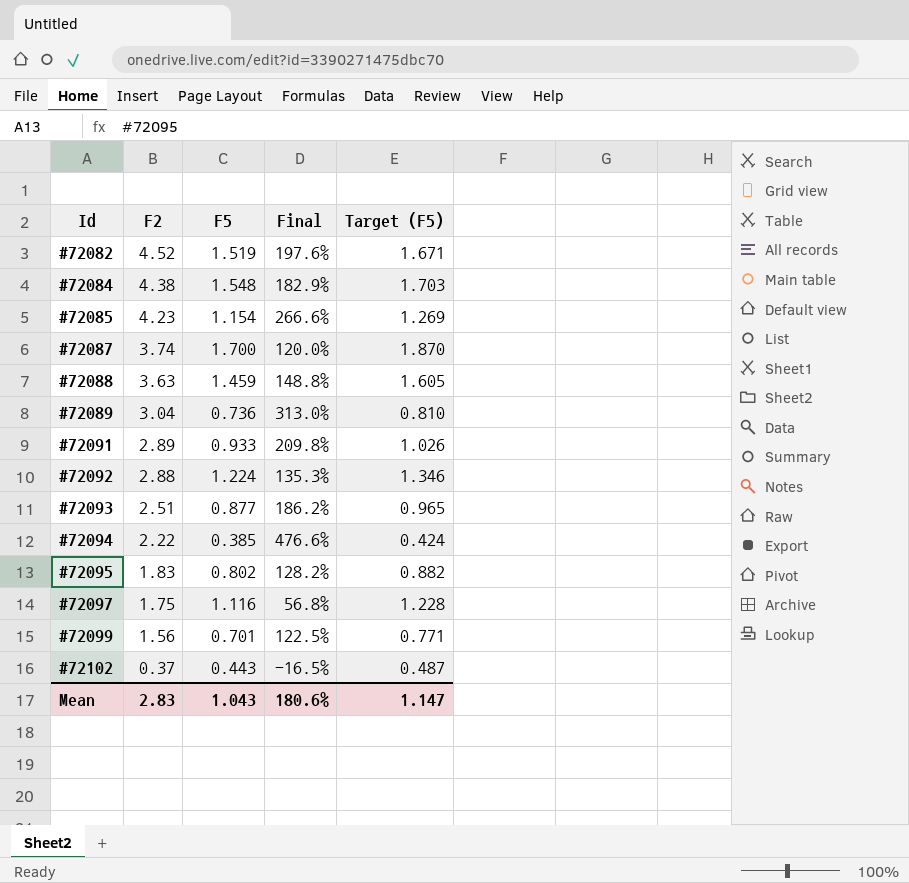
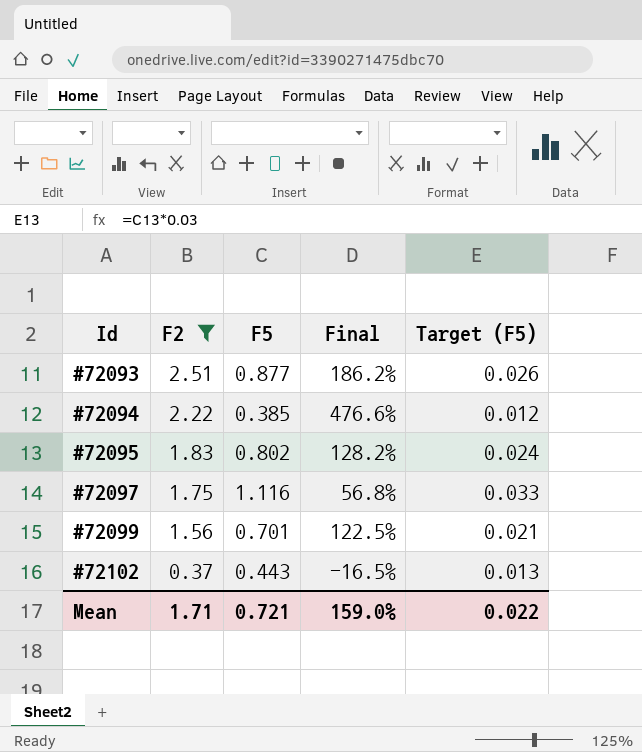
filter: none -> F2 <= 2.51
column Target (F5) | formula: [F5] * 1.1 -> [F5] * 0.03
Mean | F2: 2.83 -> 1.71
Mean | F5: 1.043 -> 0.721
Mean | Final: 180.6% -> 159.0%
Mean | Target (F5): 1.147 -> 0.022

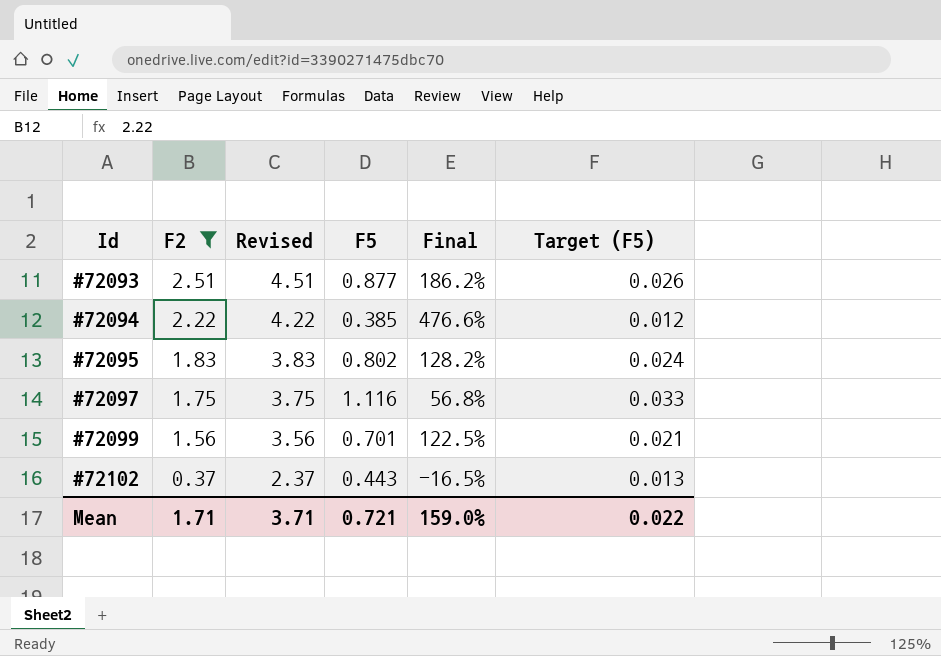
column Revised | formula: none -> [F2] + 2

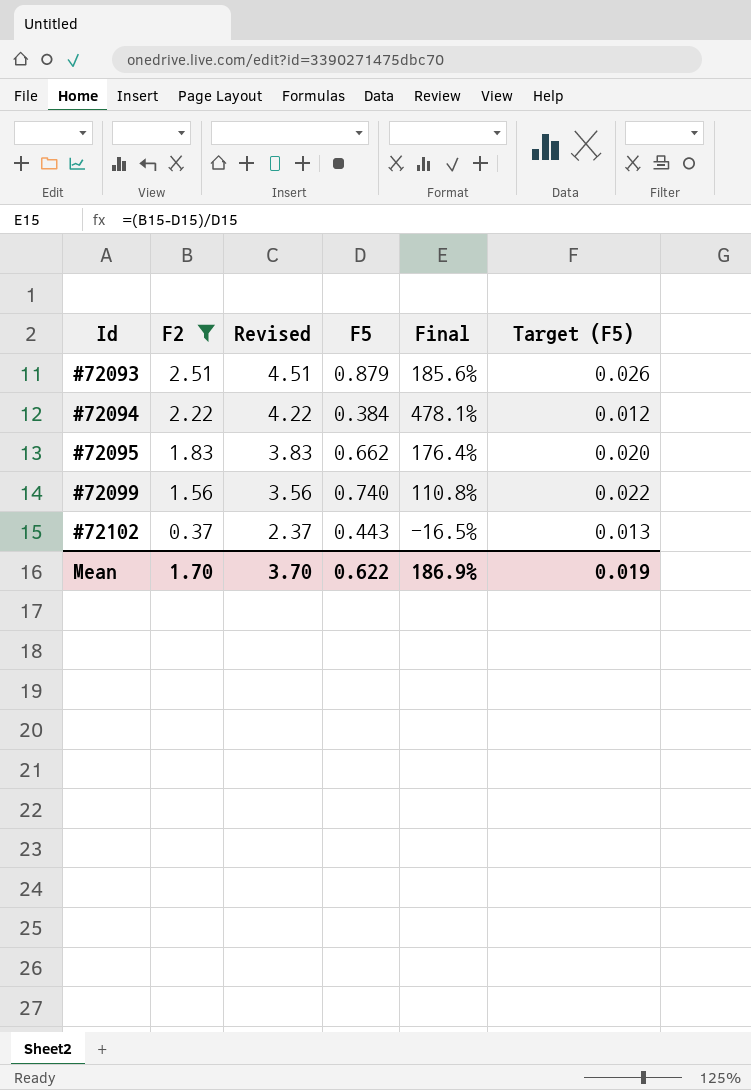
row #72097: 1.75 | 3.75 | 1.116 | 56.8% | 0.033 -> none
#72093 | F5: 0.877 -> 0.879
#72093 | Final: 186.2% -> 185.6%
#72094 | F5: 0.385 -> 0.384
#72094 | Final: 476.6% -> 478.1%
#72095 | F5: 0.802 -> 0.662
#72095 | Final: 128.2% -> 176.4%
#72095 | Target (F5): 0.024 -> 0.020
#72099 | F5: 0.701 -> 0.740
#72099 | Final: 122.5% -> 110.8%
#72099 | Target (F5): 0.021 -> 0.022
Mean | F2: 1.71 -> 1.70
Mean | Revised: 3.71 -> 3.70
Mean | F5: 0.721 -> 0.622
Mean | Final: 159.0% -> 186.9%
Mean | Target (F5): 0.022 -> 0.019

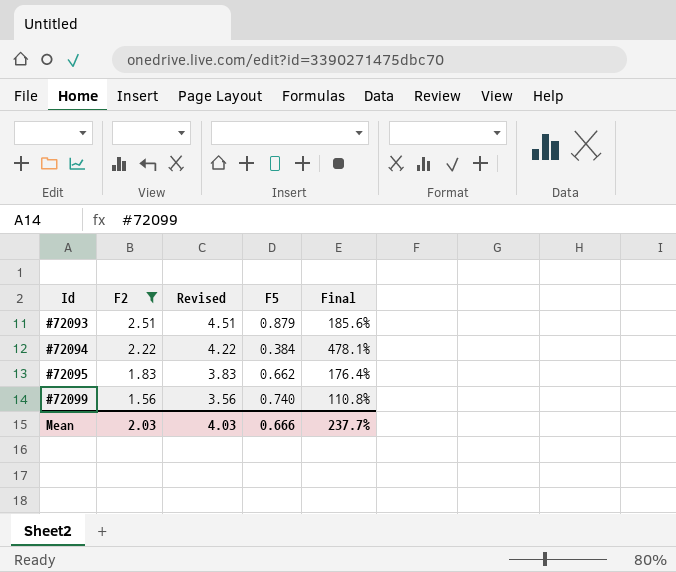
column Target (F5) | formula: [F5] * 0.03 -> none
row #72102: 0.37 | 2.37 | 0.443 | -16.5% | 0.013 -> none
Mean | F2: 1.70 -> 2.03
Mean | Revised: 3.70 -> 4.03
Mean | F5: 0.622 -> 0.666
Mean | Final: 186.9% -> 237.7%

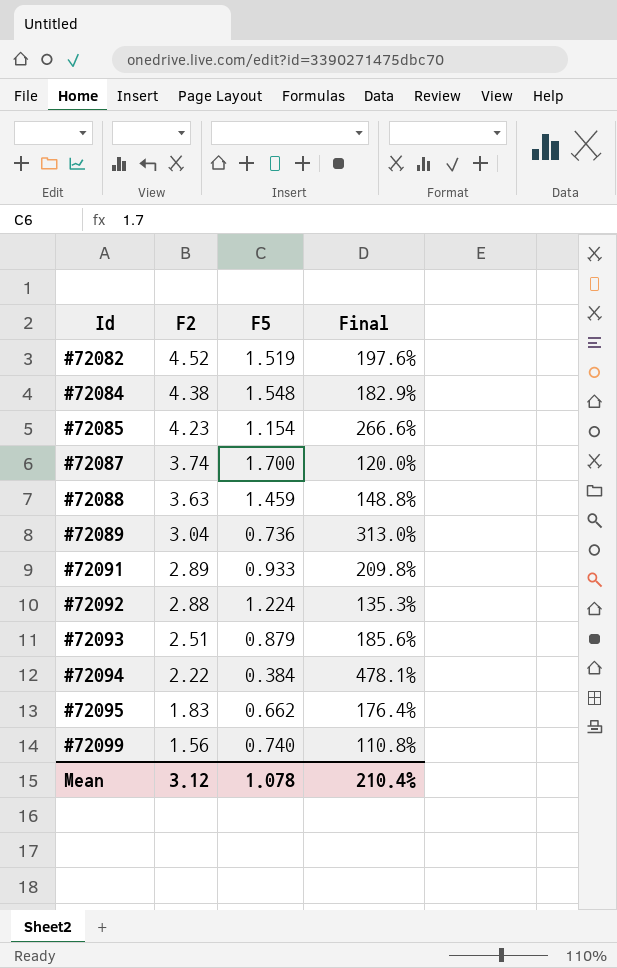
filter: F2 <= 2.51 -> none
column Revised | formula: [F2] + 2 -> none
Mean | F2: 2.03 -> 3.12
Mean | F5: 0.666 -> 1.078
Mean | Final: 237.7% -> 210.4%

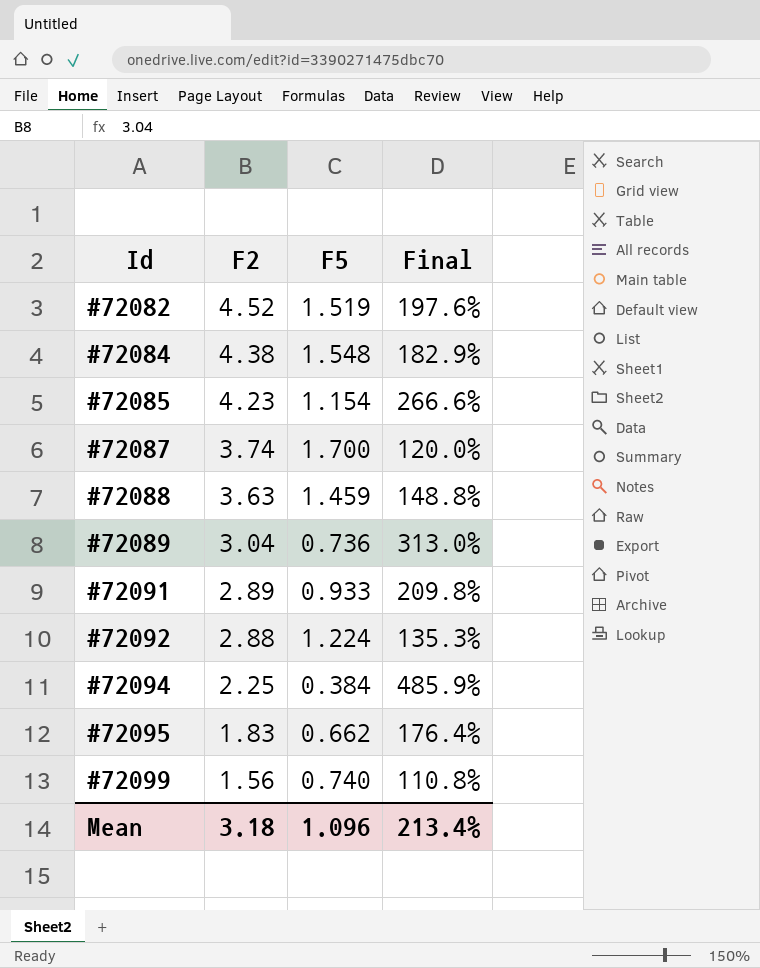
row #72093: 2.51 | 0.879 | 185.6% -> none
#72094 | F2: 2.22 -> 2.25
#72094 | Final: 478.1% -> 485.9%
Mean | F2: 3.12 -> 3.18
Mean | F5: 1.078 -> 1.096
Mean | Final: 210.4% -> 213.4%

